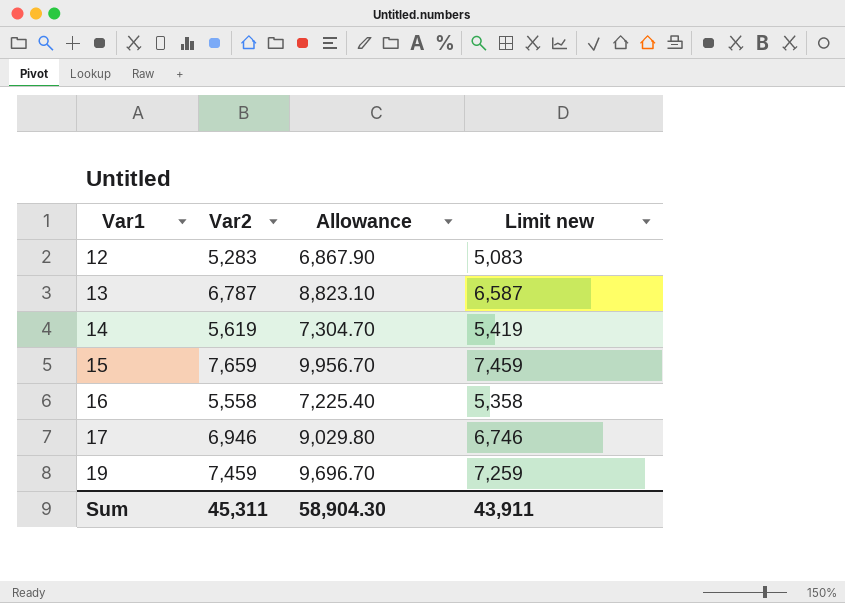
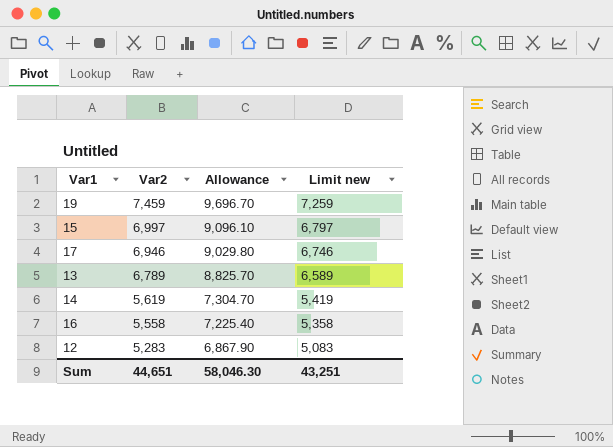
row order: Var1 ascending -> Var2 descending
15 | Var2: 7,659 -> 6,997
15 | Allowance: 9,956.70 -> 9,096.10
15 | Limit new: 7,459 -> 6,797
13 | Var2: 6,787 -> 6,789
13 | Allowance: 8,823.10 -> 8,825.70
13 | Limit new: 6,587 -> 6,589
Sum | Var2: 45,311 -> 44,651
Sum | Allowance: 58,904.30 -> 58,046.30
Sum | Limit new: 43,911 -> 43,251

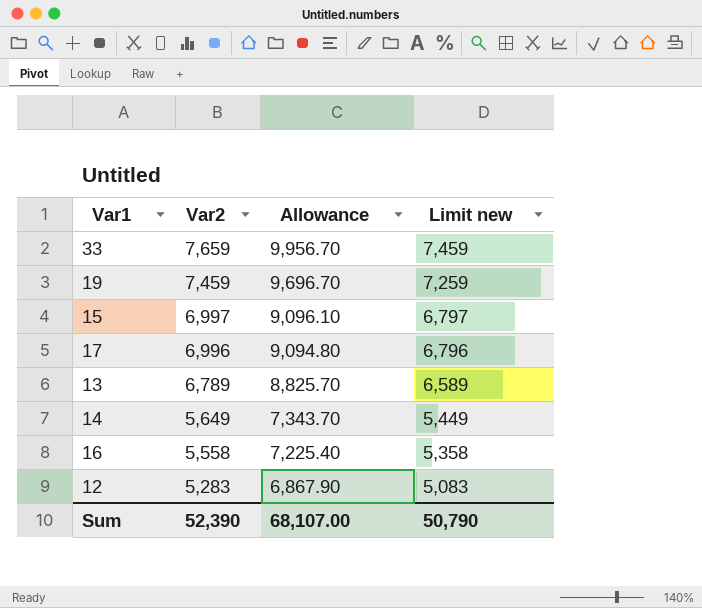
row 33: none -> 7,659 | 9,956.70 | 7,459
17 | Var2: 6,946 -> 6,996
17 | Allowance: 9,029.80 -> 9,094.80
17 | Limit new: 6,746 -> 6,796
14 | Var2: 5,619 -> 5,649
14 | Allowance: 7,304.70 -> 7,343.70
14 | Limit new: 5,419 -> 5,449
Sum | Var2: 44,651 -> 52,390
Sum | Allowance: 58,046.30 -> 68,107.00
Sum | Limit new: 43,251 -> 50,790

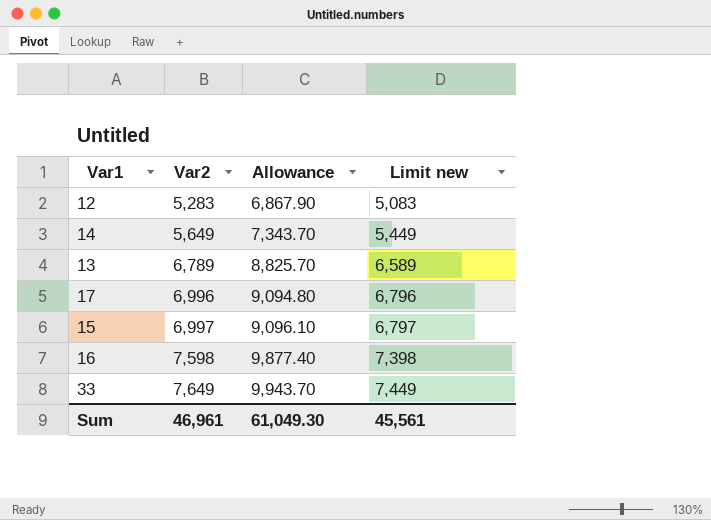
row order: Var2 descending -> Var2 ascending
row 19: 7,459 | 9,696.70 | 7,259 -> none
16 | Var2: 5,558 -> 7,598
16 | Allowance: 7,225.40 -> 9,877.40
16 | Limit new: 5,358 -> 7,398
33 | Var2: 7,659 -> 7,649
33 | Allowance: 9,956.70 -> 9,943.70
33 | Limit new: 7,459 -> 7,449
Sum | Var2: 52,390 -> 46,961
Sum | Allowance: 68,107.00 -> 61,049.30
Sum | Limit new: 50,790 -> 45,561

